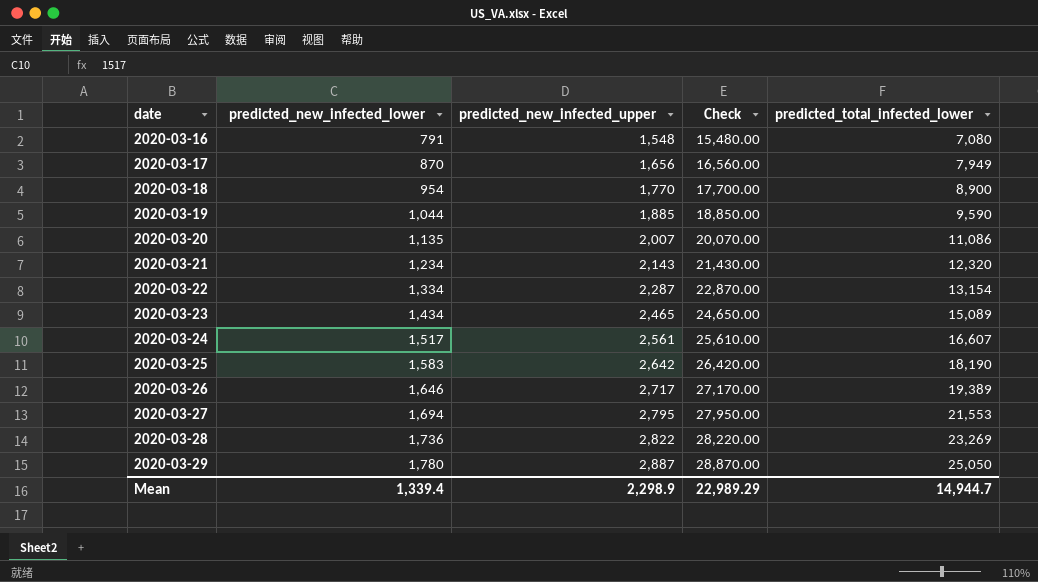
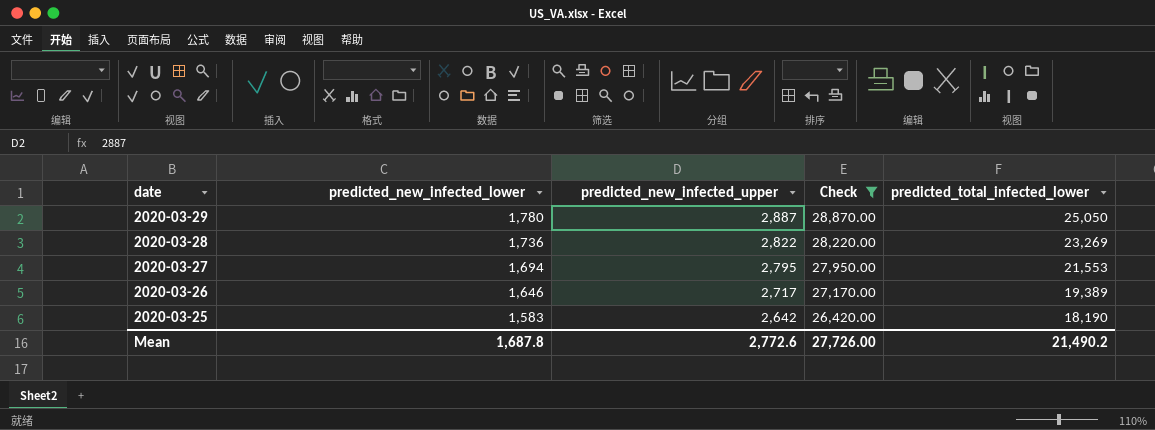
filter: none -> Check >= 26,420.00
row order: date ascending -> date descending
Mean | predicted_new_infected_lower: 1,339.4 -> 1,687.8
Mean | predicted_new_infected_upper: 2,298.9 -> 2,772.6
Mean | Check: 22,989.29 -> 27,726.00
Mean | predicted_total_infected_lower: 14,944.7 -> 21,490.2

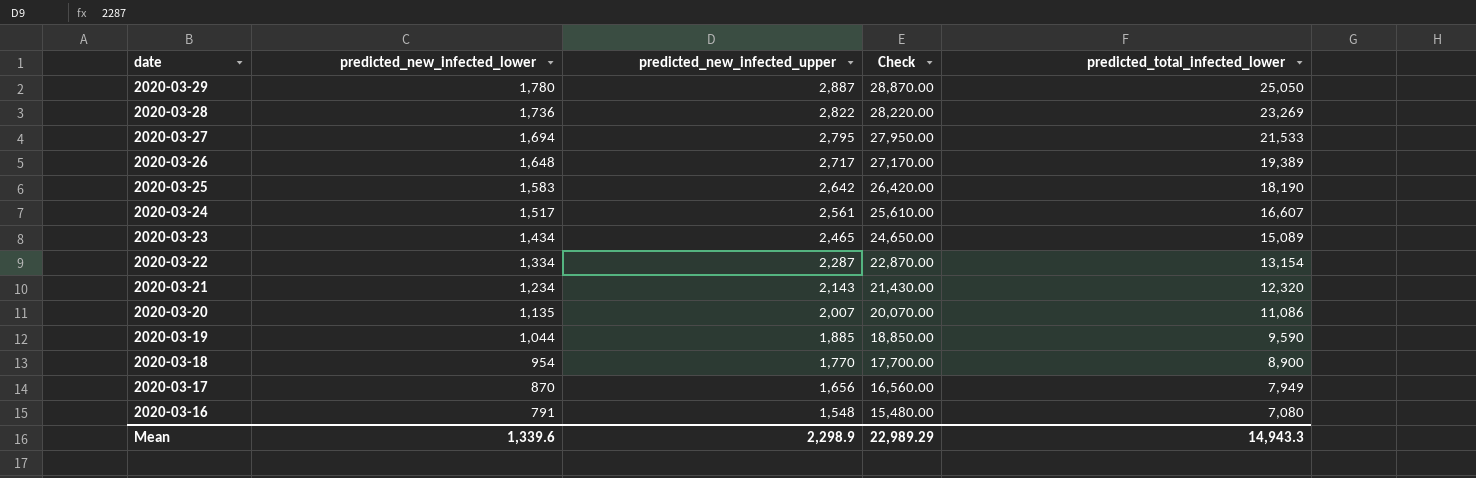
filter: Check >= 26,420.00 -> none
2020-03-27 | predicted_total_infected_lower: 21,553 -> 21,533
2020-03-26 | predicted_new_infected_lower: 1,646 -> 1,648
Mean | predicted_new_infected_lower: 1,687.8 -> 1,339.6
Mean | predicted_new_infected_upper: 2,772.6 -> 2,298.9
Mean | Check: 27,726.00 -> 22,989.29
Mean | predicted_total_infected_lower: 21,490.2 -> 14,943.3

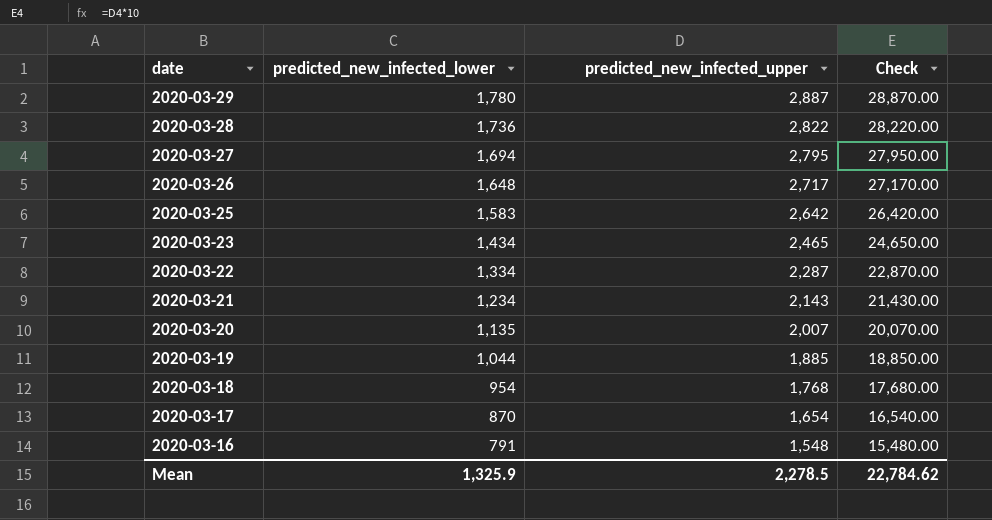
column predicted_total_infected_lower | position: 5 -> none
row 2020-03-24: 1,517 | 2,561 | 25,610.00 | 16,607 -> none
2020-03-18 | predicted_new_infected_upper: 1,770 -> 1,768
2020-03-18 | Check: 17,700.00 -> 17,680.00
2020-03-17 | predicted_new_infected_upper: 1,656 -> 1,654
2020-03-17 | Check: 16,560.00 -> 16,540.00
Mean | predicted_new_infected_lower: 1,339.6 -> 1,325.9
Mean | predicted_new_infected_upper: 2,298.9 -> 2,278.5
Mean | Check: 22,989.29 -> 22,784.62

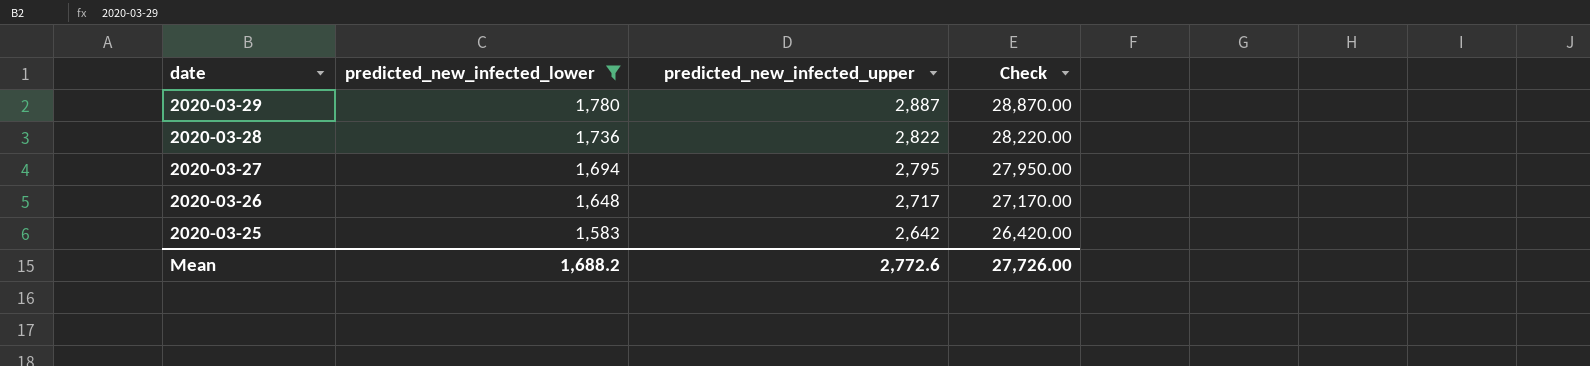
filter: none -> predicted_new_infected_lower >= 1,583
Mean | predicted_new_infected_lower: 1,325.9 -> 1,688.2
Mean | predicted_new_infected_upper: 2,278.5 -> 2,772.6
Mean | Check: 22,784.62 -> 27,726.00

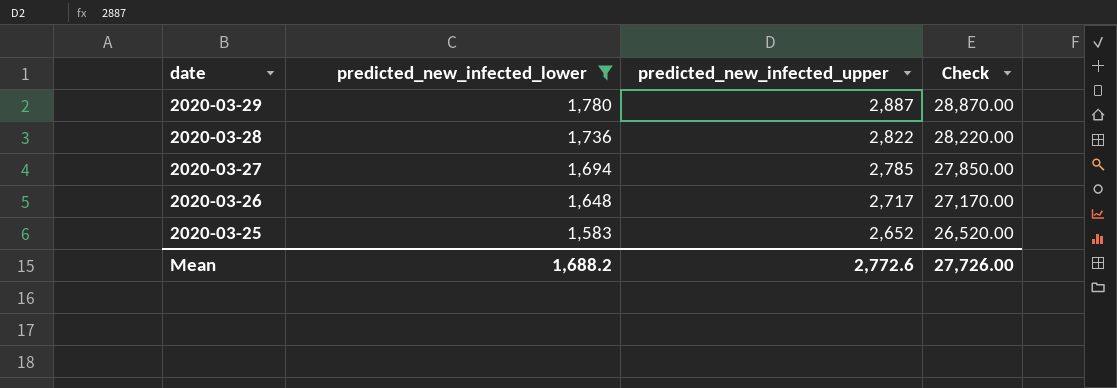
2020-03-27 | predicted_new_infected_upper: 2,795 -> 2,785
2020-03-27 | Check: 27,950.00 -> 27,850.00
2020-03-25 | predicted_new_infected_upper: 2,642 -> 2,652
2020-03-25 | Check: 26,420.00 -> 26,520.00

